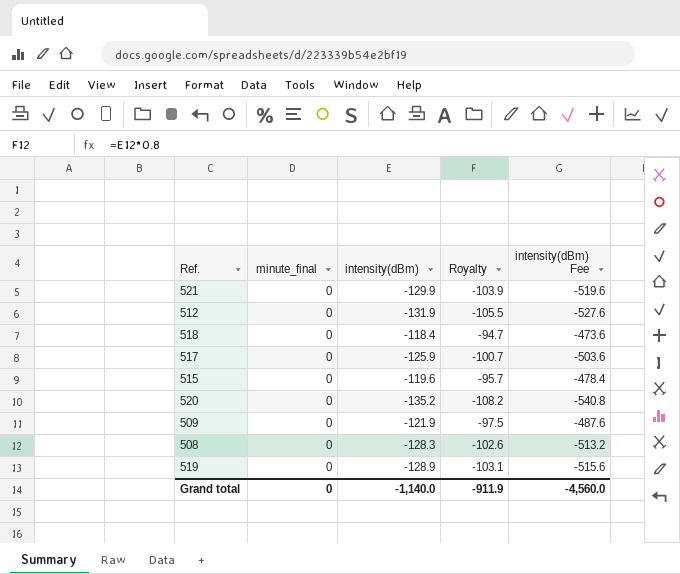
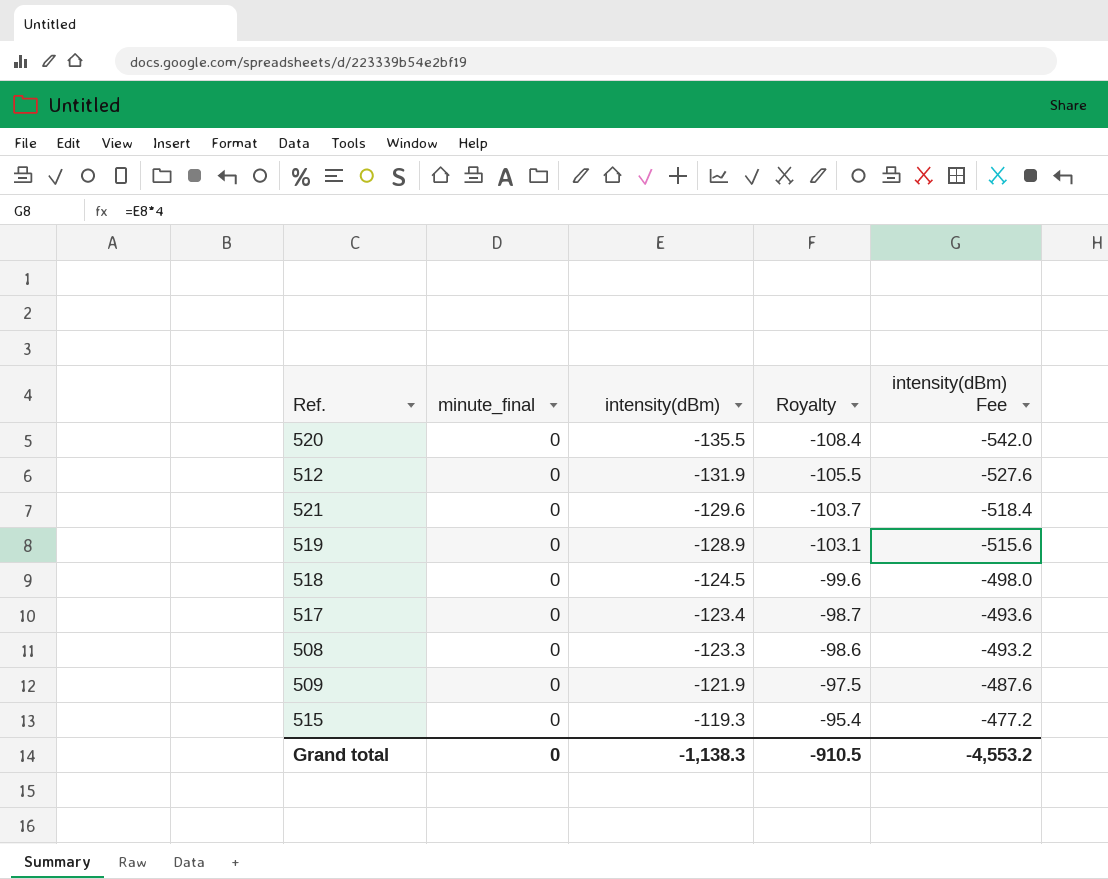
row order: none -> intensity(dBm) ascending
520 | intensity(dBm): -135.2 -> -135.5
520 | Royalty: -108.2 -> -108.4
520 | intensity(dBm) Fee: -540.8 -> -542.0
521 | intensity(dBm): -129.9 -> -129.6
521 | Royalty: -103.9 -> -103.7
521 | intensity(dBm) Fee: -519.6 -> -518.4
518 | intensity(dBm): -118.4 -> -124.5
518 | Royalty: -94.7 -> -99.6
518 | intensity(dBm) Fee: -473.6 -> -498.0
517 | intensity(dBm): -125.9 -> -123.4
517 | Royalty: -100.7 -> -98.7
517 | intensity(dBm) Fee: -503.6 -> -493.6
508 | intensity(dBm): -128.3 -> -123.3
508 | Royalty: -102.6 -> -98.6
508 | intensity(dBm) Fee: -513.2 -> -493.2
515 | intensity(dBm): -119.6 -> -119.3
515 | Royalty: -95.7 -> -95.4
515 | intensity(dBm) Fee: -478.4 -> -477.2
Grand total | intensity(dBm): -1,140.0 -> -1,138.3
Grand total | Royalty: -911.9 -> -910.5
Grand total | intensity(dBm) Fee: -4,560.0 -> -4,553.2

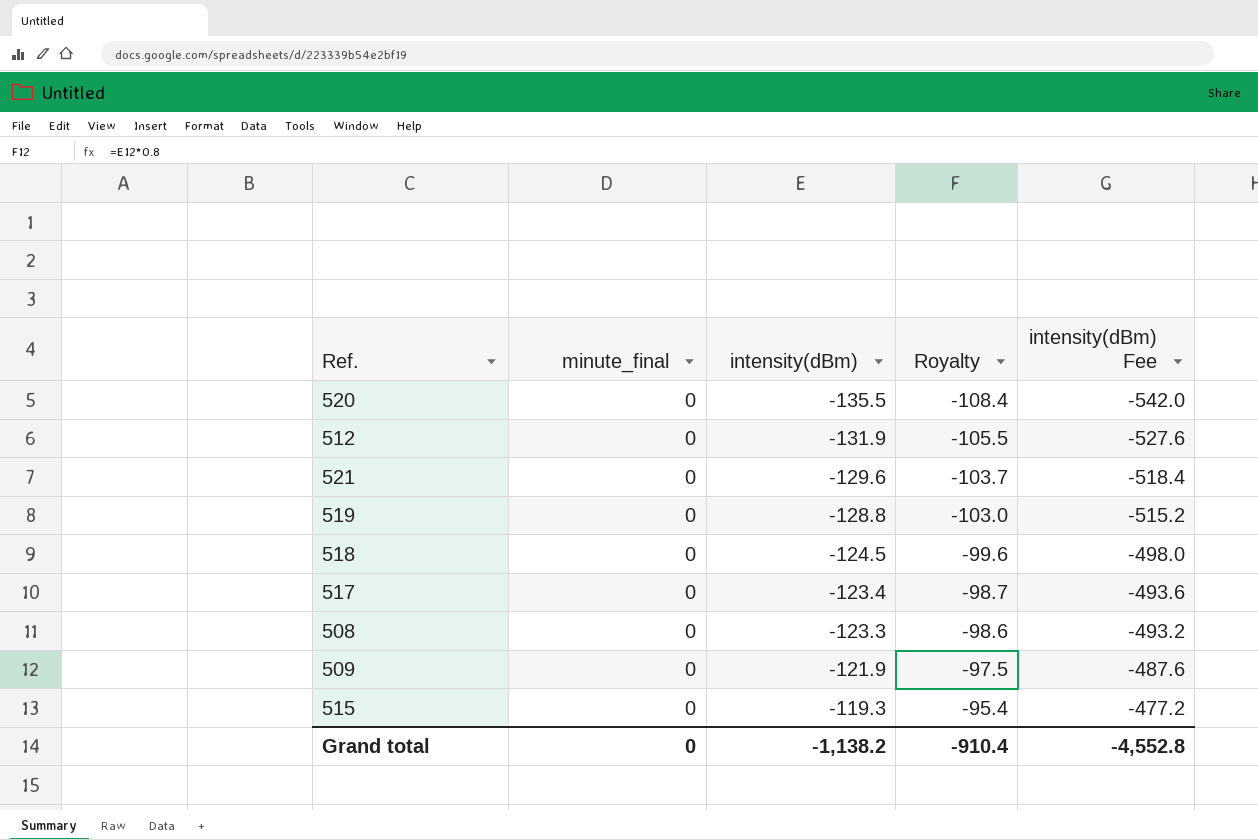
519 | intensity(dBm): -128.9 -> -128.8
519 | Royalty: -103.1 -> -103.0
519 | intensity(dBm) Fee: -515.6 -> -515.2
Grand total | intensity(dBm): -1,138.3 -> -1,138.2
Grand total | Royalty: -910.5 -> -910.4
Grand total | intensity(dBm) Fee: -4,553.2 -> -4,552.8

